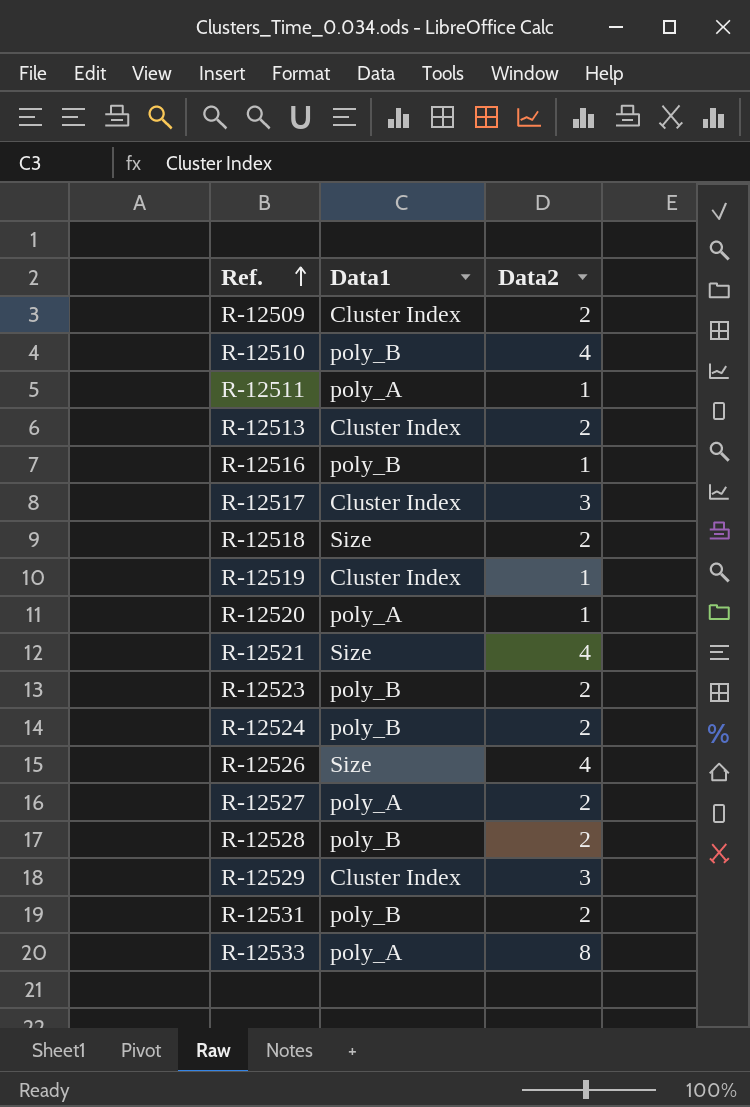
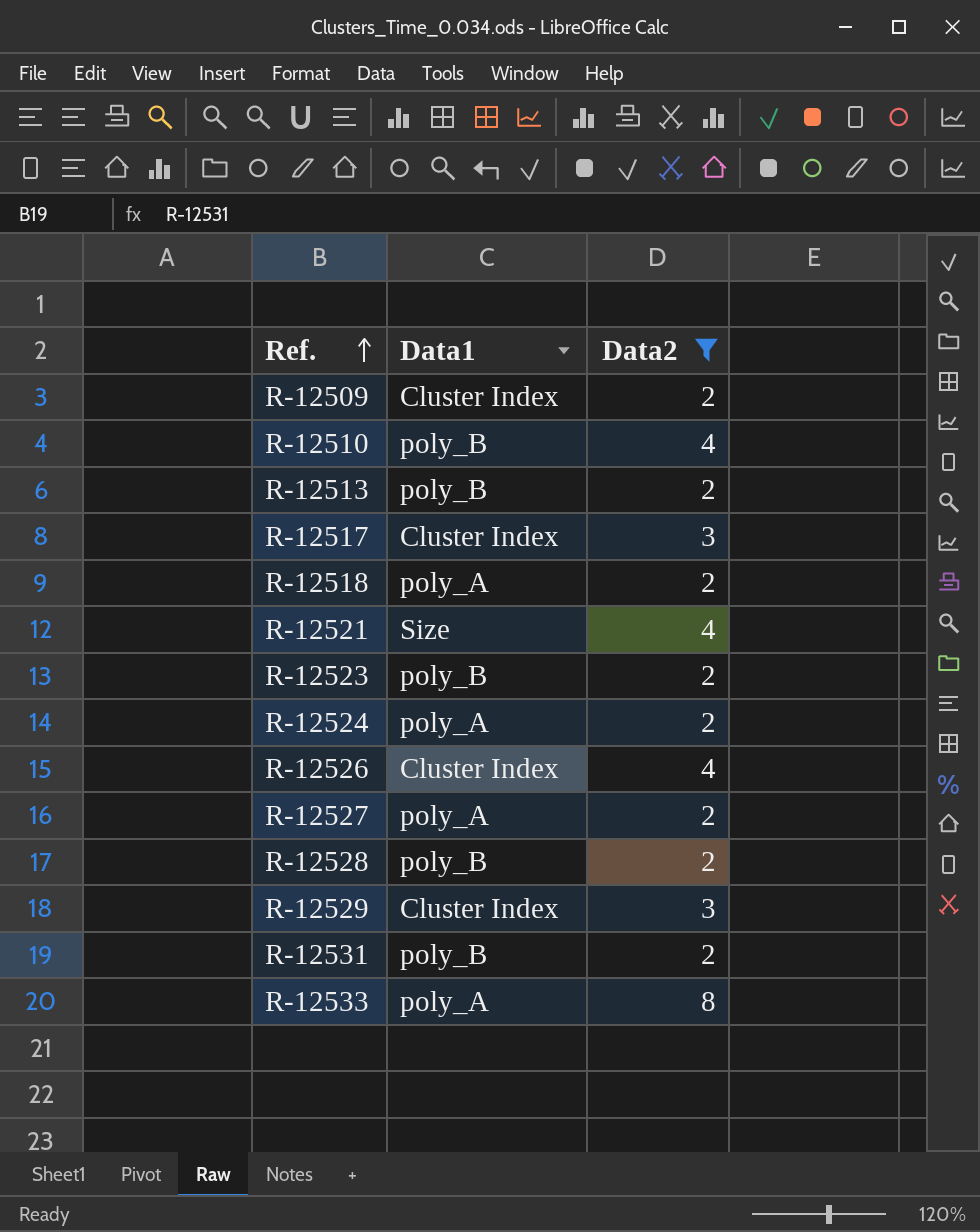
filter: none -> Data2 != 1
R-12513 | Data1: Cluster Index -> poly_B
R-12518 | Data1: Size -> poly_A
R-12524 | Data1: poly_B -> poly_A
R-12526 | Data1: Size -> Cluster Index

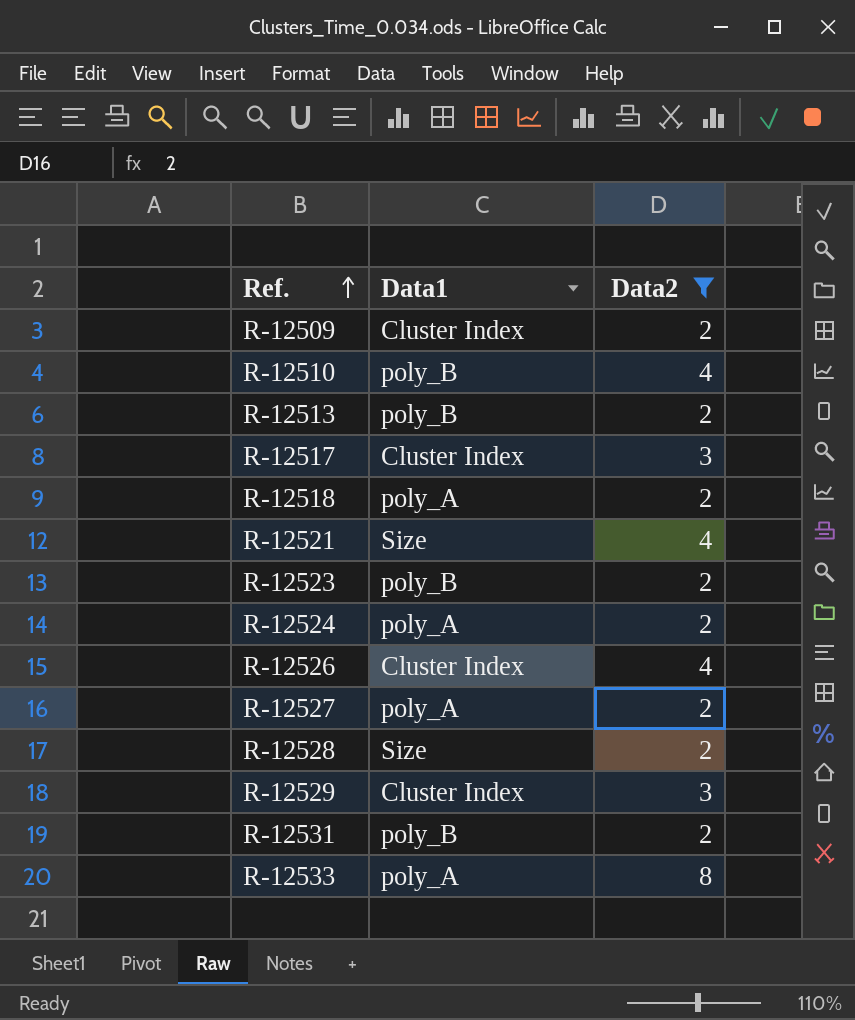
R-12528 | Data1: poly_B -> Size

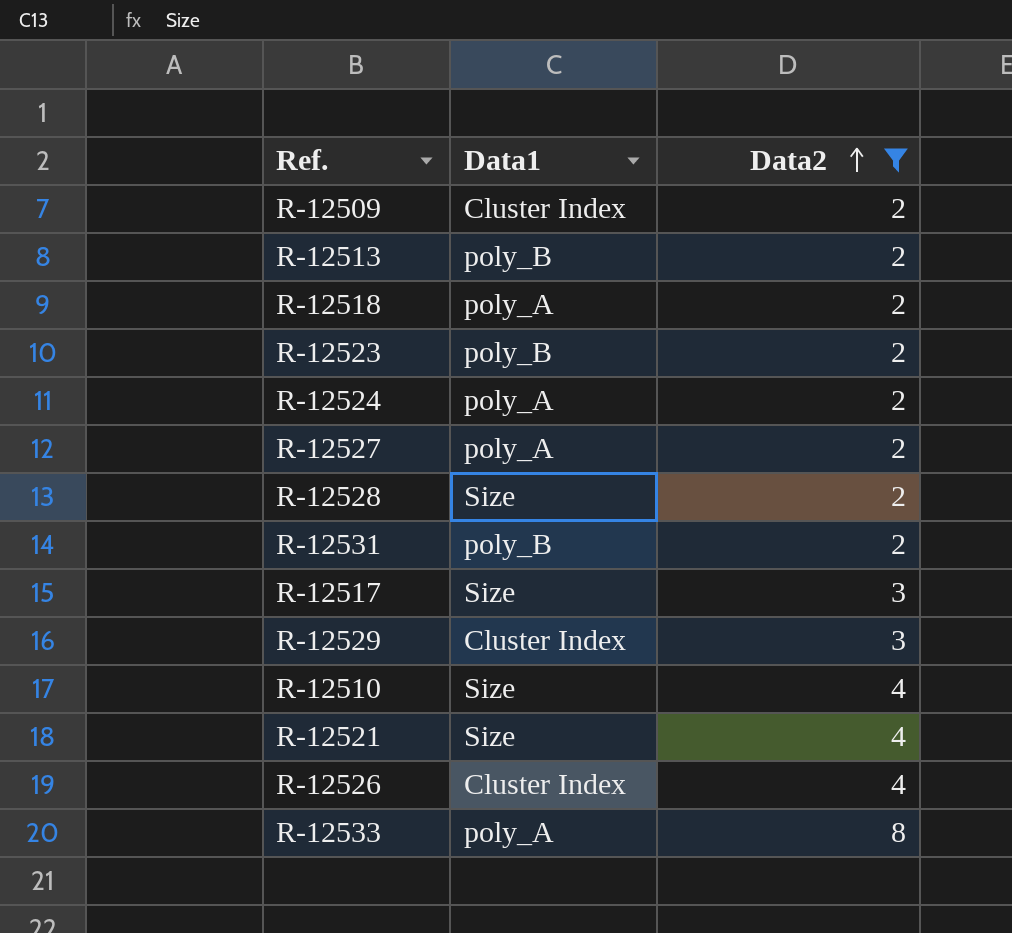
row order: Ref. ascending -> Data2 ascending
R-12517 | Data1: Cluster Index -> Size
R-12510 | Data1: poly_B -> Size

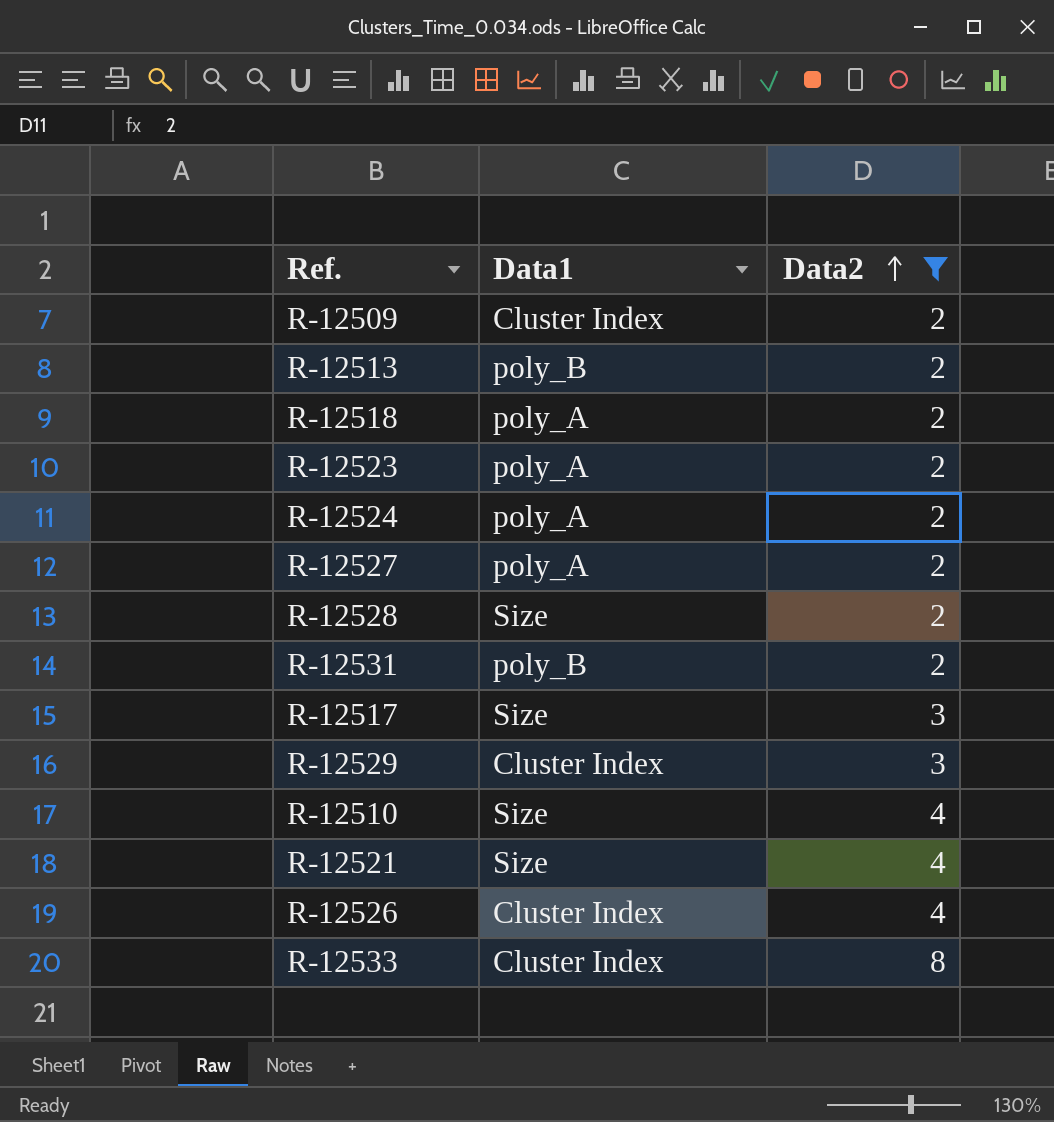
R-12523 | Data1: poly_B -> poly_A
R-12533 | Data1: poly_A -> Cluster Index

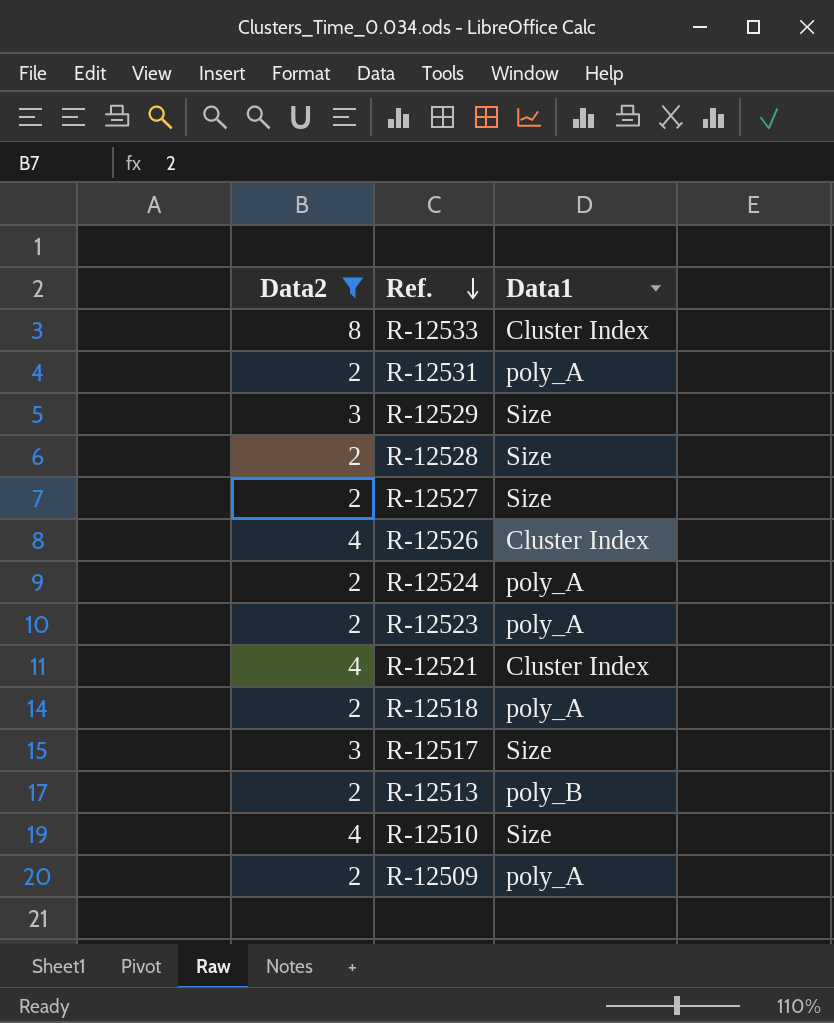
row order: Data2 ascending -> Ref. descending
column Data2 | position: 3 -> 1
R-12531 | Data1: poly_B -> poly_A
R-12529 | Data1: Cluster Index -> Size
R-12527 | Data1: poly_A -> Size
R-12521 | Data1: Size -> Cluster Index
R-12509 | Data1: Cluster Index -> poly_A

